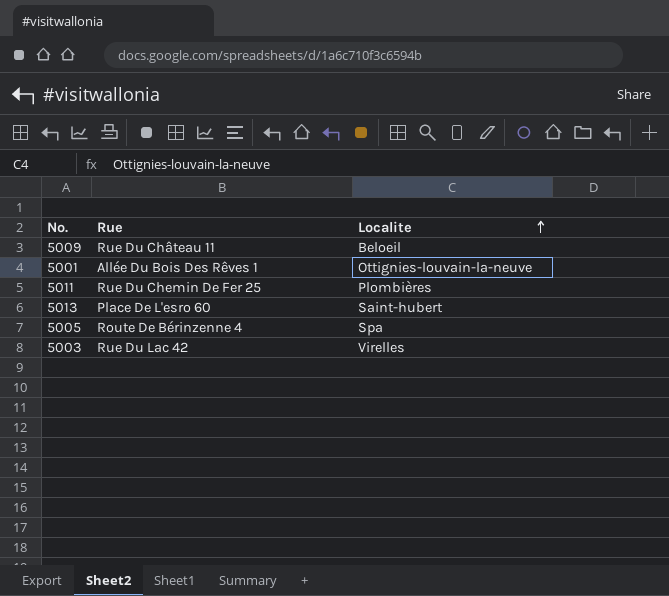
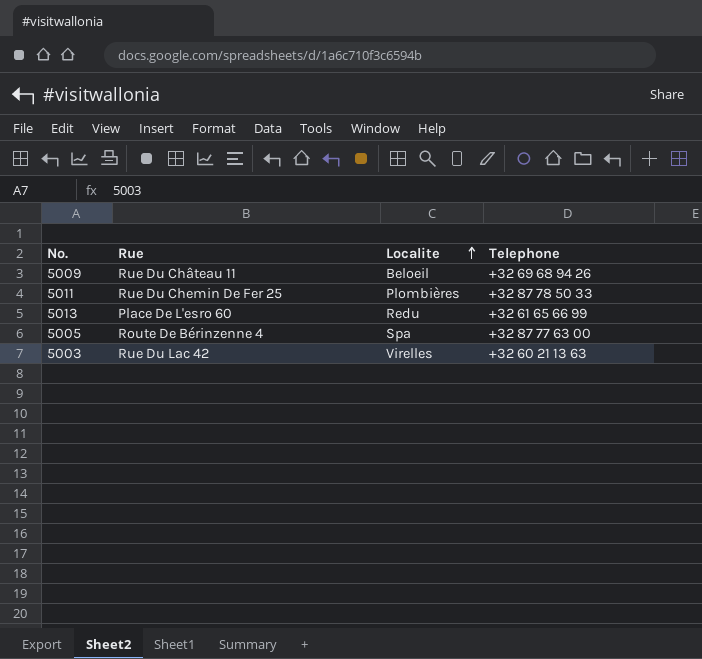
column Telephone | position: none -> 4
row 5001: Allée Du Bois Des Rêves 1 | Ottignies-louvain-la-neuve -> none
5013 | Localite: Saint-hubert -> Redu

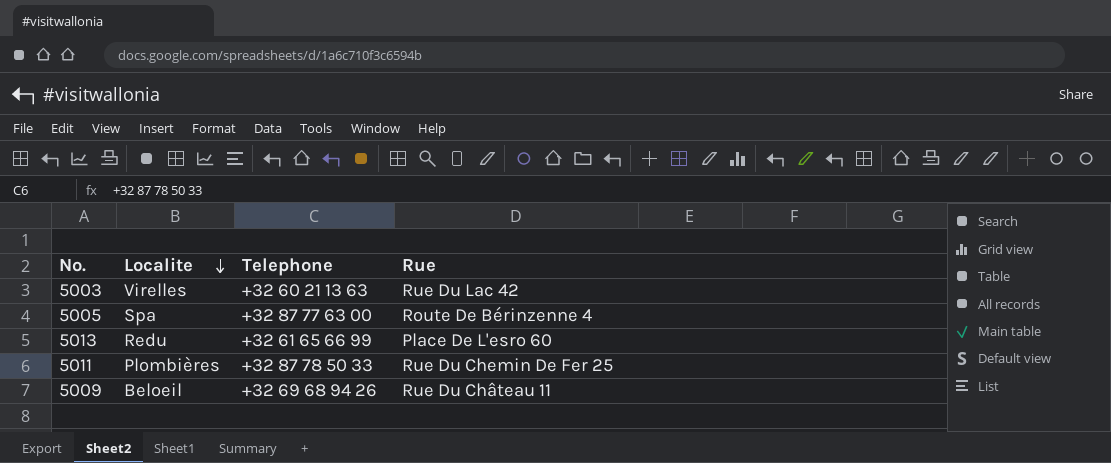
row order: Localite ascending -> Localite descending
column Rue | position: 2 -> 4

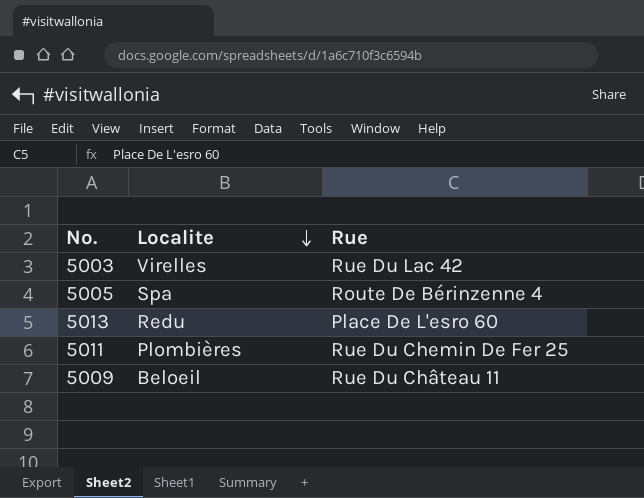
column Telephone | position: 3 -> none

